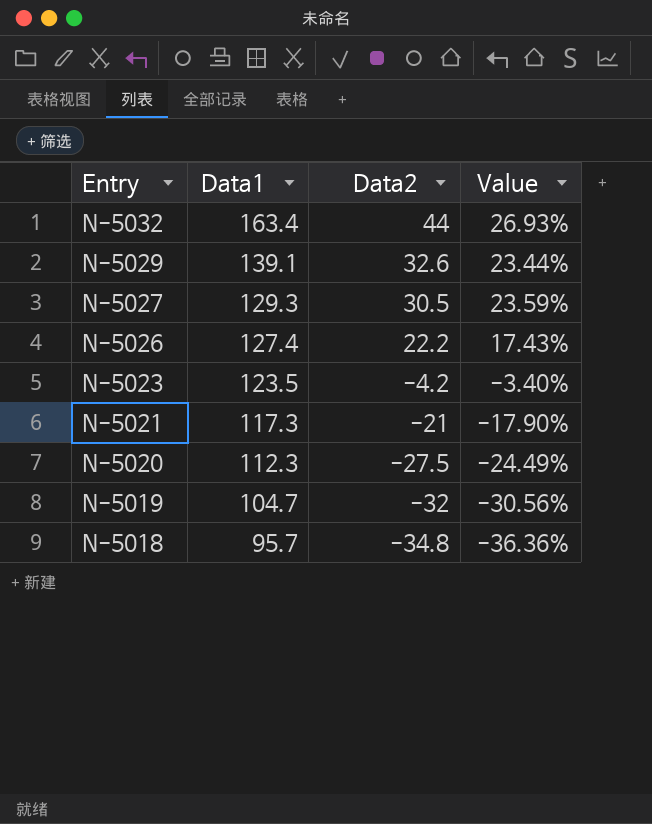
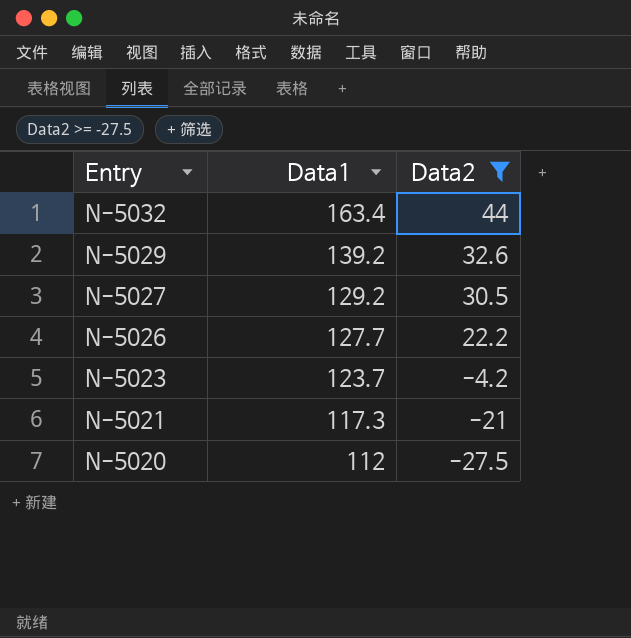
filter: none -> Data2 >= -27.5
column Value | formula: [Data2] / [Data1] -> none
N-5029 | Data1: 139.1 -> 139.2
N-5027 | Data1: 129.3 -> 129.2
N-5026 | Data1: 127.4 -> 127.7
N-5023 | Data1: 123.5 -> 123.7
N-5020 | Data1: 112.3 -> 112

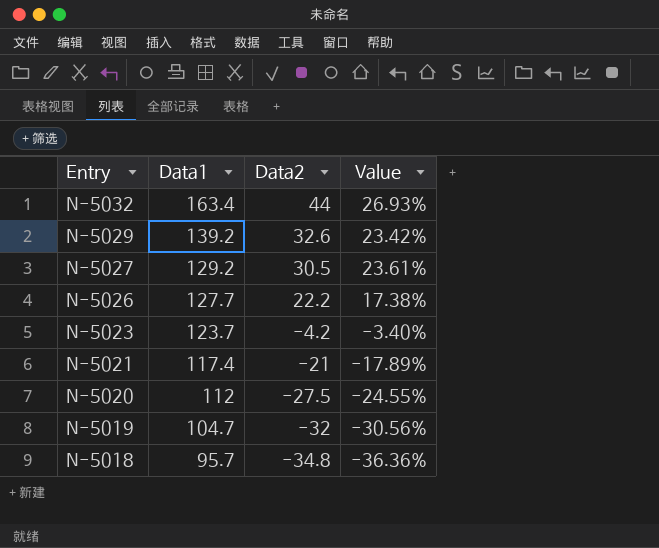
filter: Data2 >= -27.5 -> none
column Value | formula: none -> [Data2] / [Data1]
N-5021 | Data1: 117.3 -> 117.4

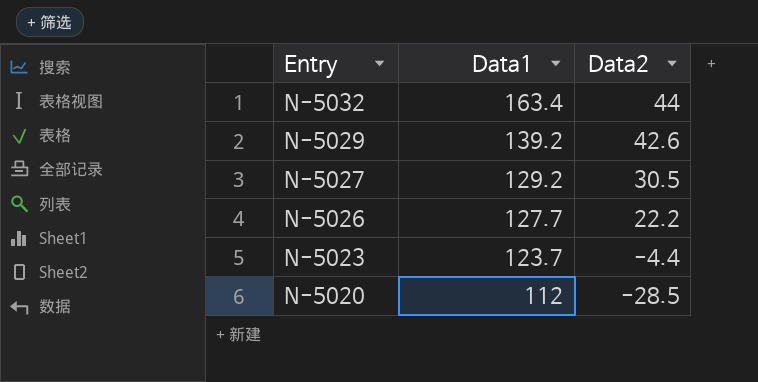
column Value | formula: [Data2] / [Data1] -> none
row N-5021: 117.4 | -21 | -17.89% -> none
row N-5019: 104.7 | -32 | -30.56% -> none
row N-5018: 95.7 | -34.8 | -36.36% -> none
N-5029 | Data2: 32.6 -> 42.6
N-5023 | Data2: -4.2 -> -4.4
N-5020 | Data2: -27.5 -> -28.5

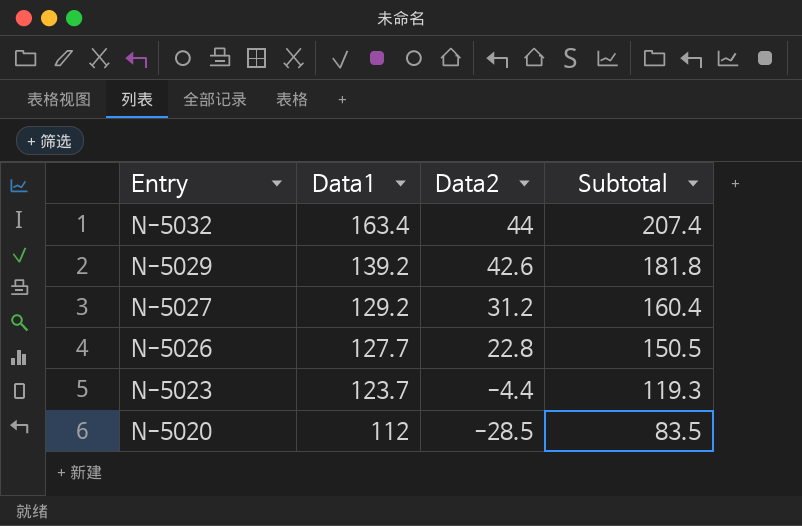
column Subtotal | formula: none -> [Data1] + [Data2]
N-5027 | Data2: 30.5 -> 31.2
N-5026 | Data2: 22.2 -> 22.8

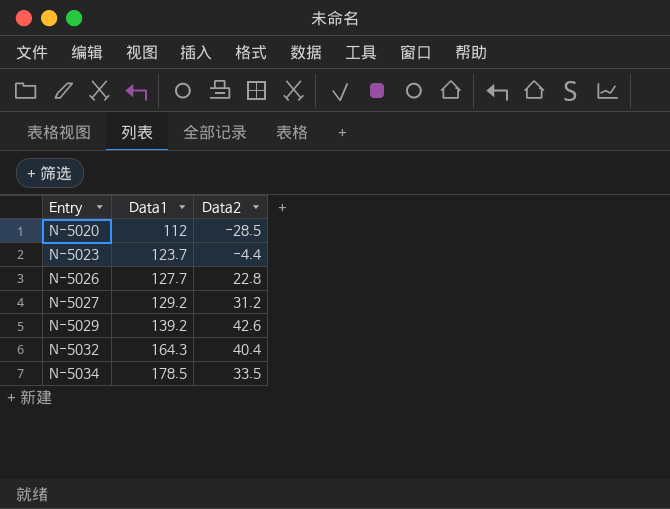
row order: Entry descending -> Entry ascending
column Subtotal | formula: [Data1] + [Data2] -> none
N-5032 | Data1: 163.4 -> 164.3
N-5032 | Data2: 44 -> 40.4
row N-5034: none -> 178.5 | 33.5

